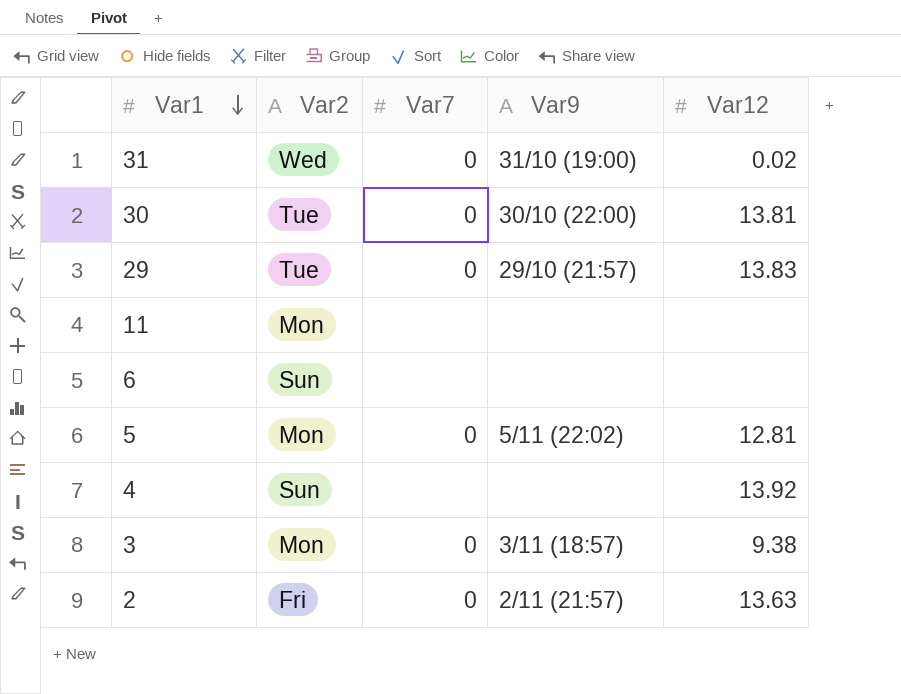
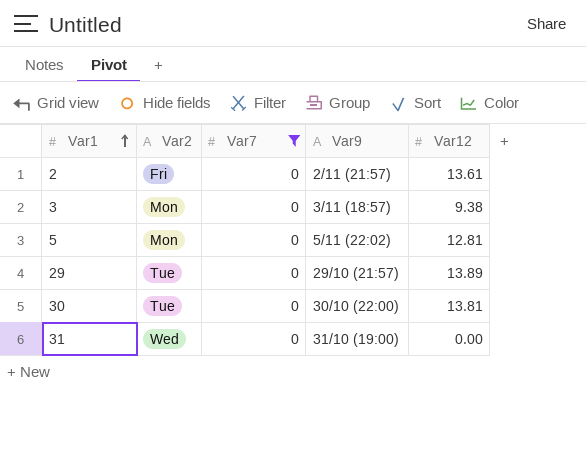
filter: none -> Var7 = 0
row order: Var1 descending -> Var1 ascending
2 | Var12: 13.63 -> 13.61
29 | Var12: 13.83 -> 13.89
31 | Var12: 0.02 -> 0.00

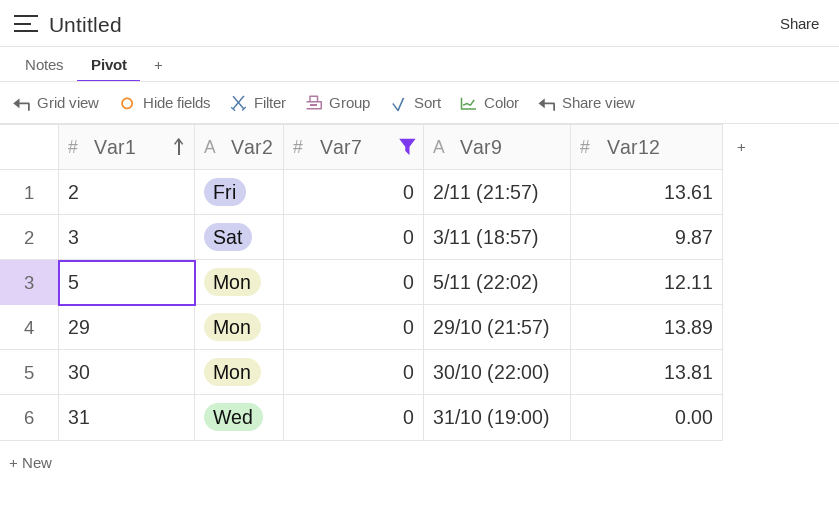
3 | Var2: Mon -> Sat
3 | Var12: 9.38 -> 9.87
5 | Var12: 12.81 -> 12.11
29 | Var2: Tue -> Mon
30 | Var2: Tue -> Mon

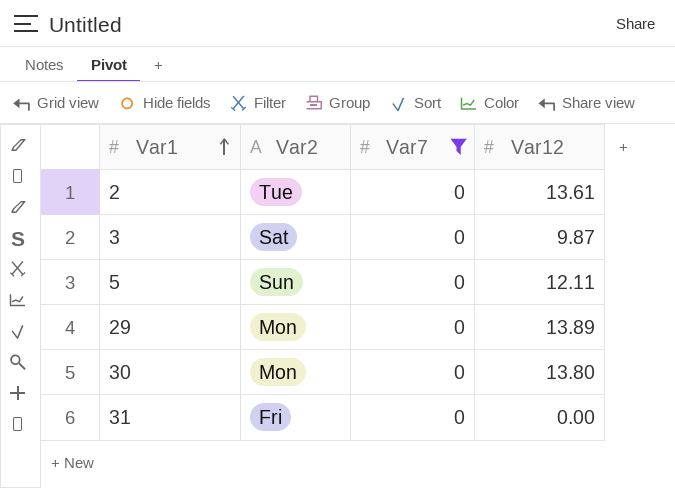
column Var9 | position: 4 -> none
2 | Var2: Fri -> Tue
5 | Var2: Mon -> Sun
30 | Var12: 13.81 -> 13.80
31 | Var2: Wed -> Fri

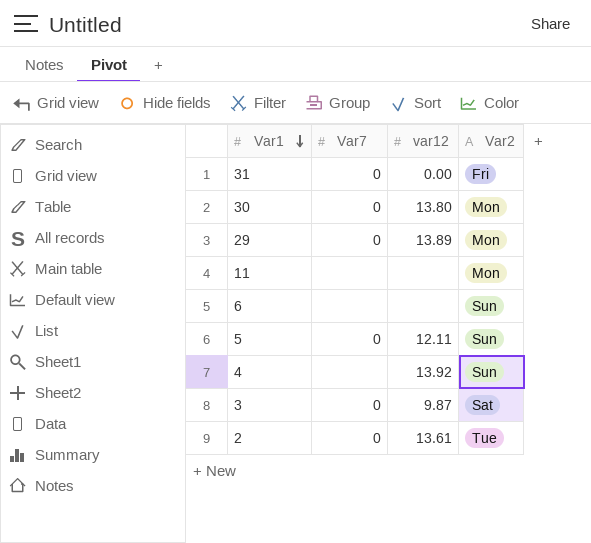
filter: Var7 = 0 -> none
row order: Var1 ascending -> Var1 descending
column name: Var12 -> var12
column Var2 | position: 2 -> 4

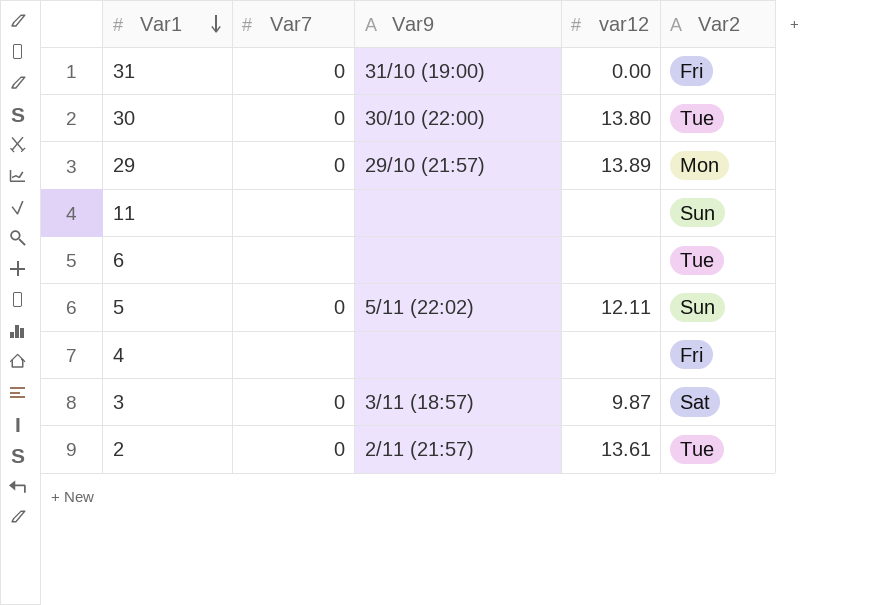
column Var9 | position: none -> 3
30 | Var2: Mon -> Tue
11 | Var2: Mon -> Sun
6 | Var2: Sun -> Tue
4 | var12: 13.92 -> none
4 | Var2: Sun -> Fri

